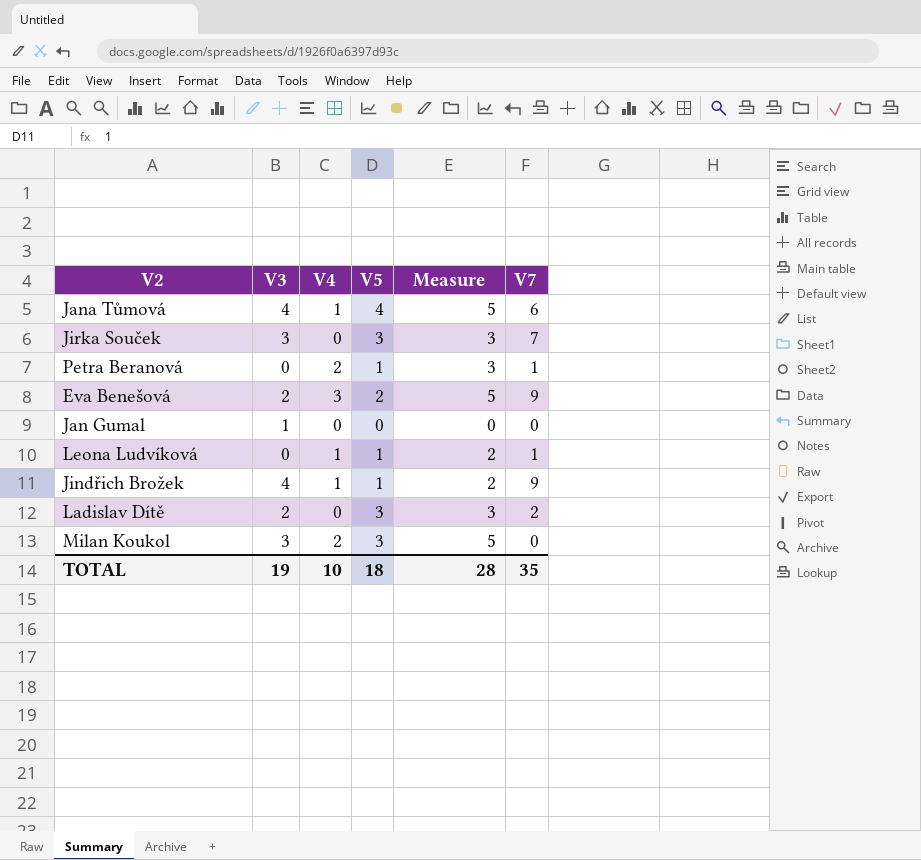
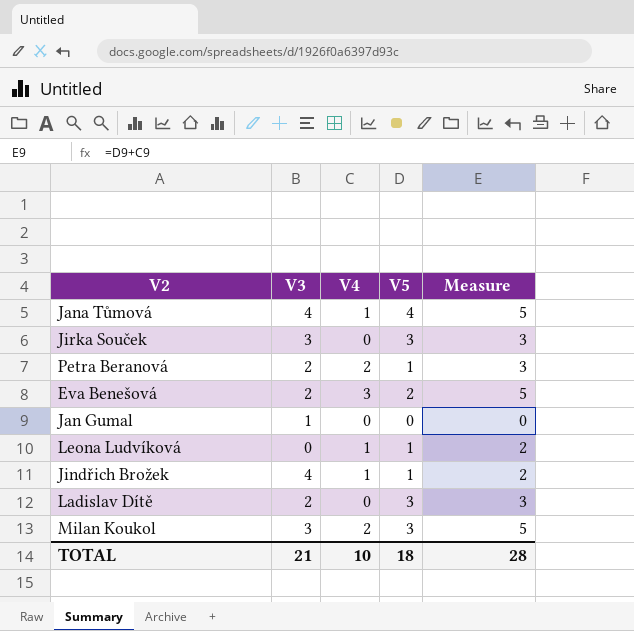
column V7 | position: 6 -> none
Petra Beranová | V3: 0 -> 2
TOTAL | V3: 19 -> 21

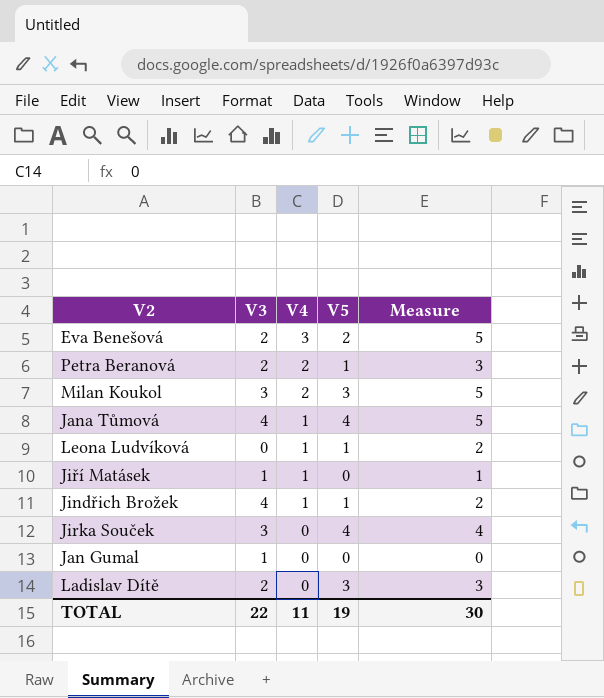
row order: none -> V4 descending
row Jiří Matásek: none -> 1 | 1 | 0 | 1
Jirka Souček | V5: 3 -> 4
Jirka Souček | Measure: 3 -> 4
TOTAL | V3: 21 -> 22
TOTAL | V4: 10 -> 11
TOTAL | V5: 18 -> 19
TOTAL | Measure: 28 -> 30

